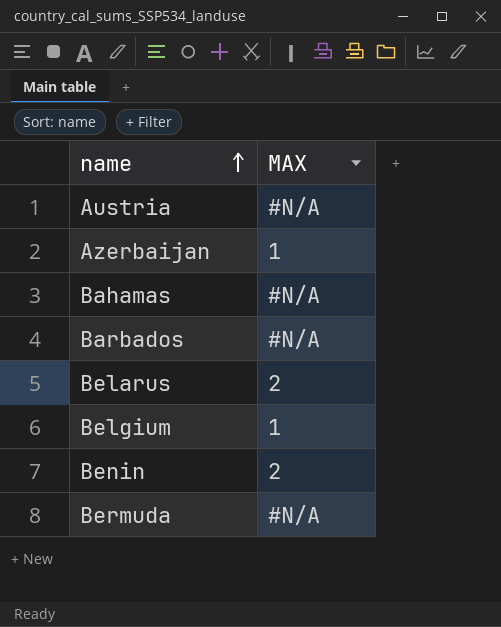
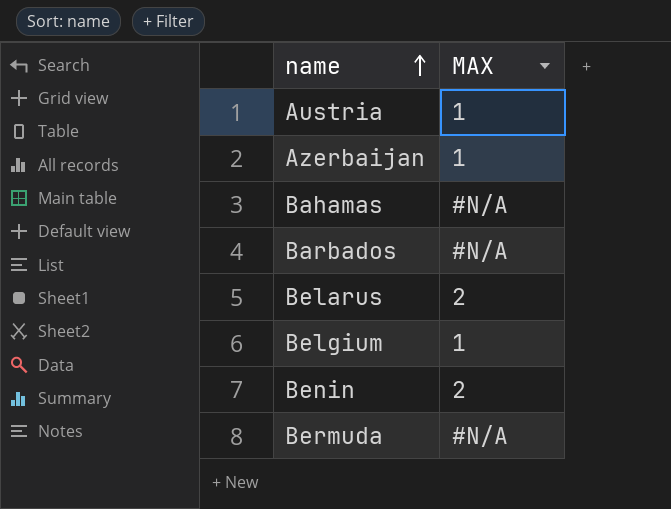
Austria | MAX: #N/A -> 1

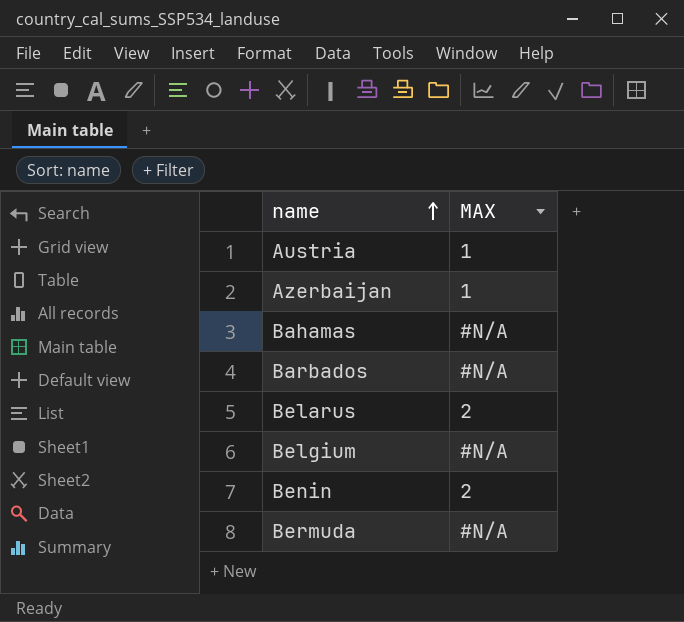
Belgium | MAX: 1 -> #N/A

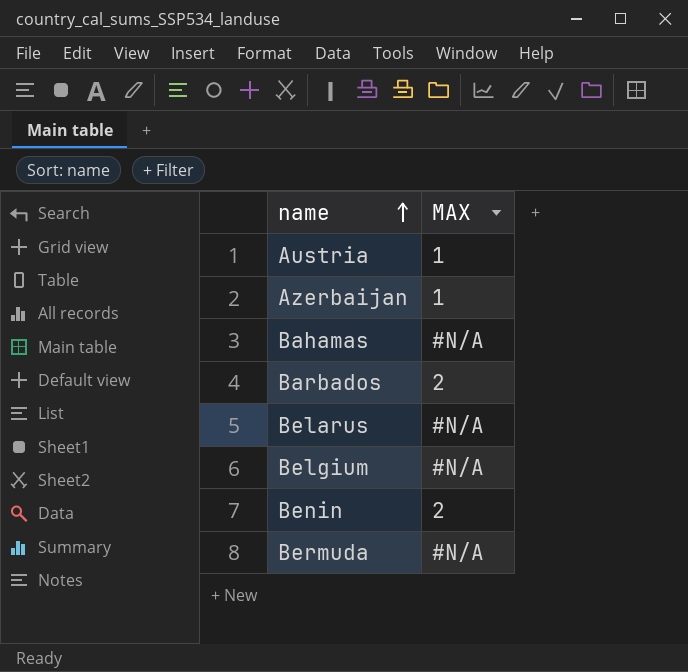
Barbados | MAX: #N/A -> 2
Belarus | MAX: 2 -> #N/A

